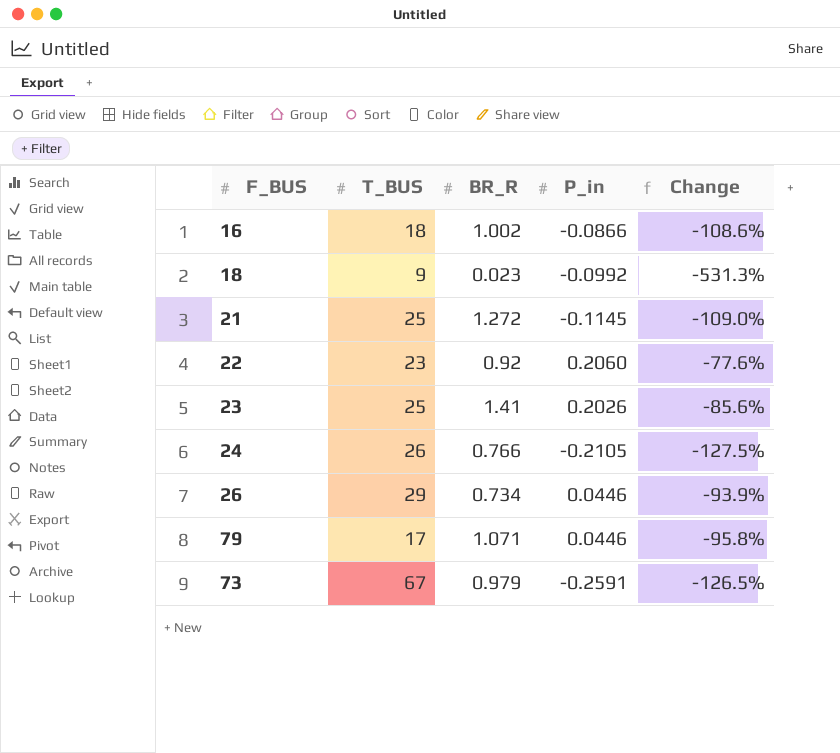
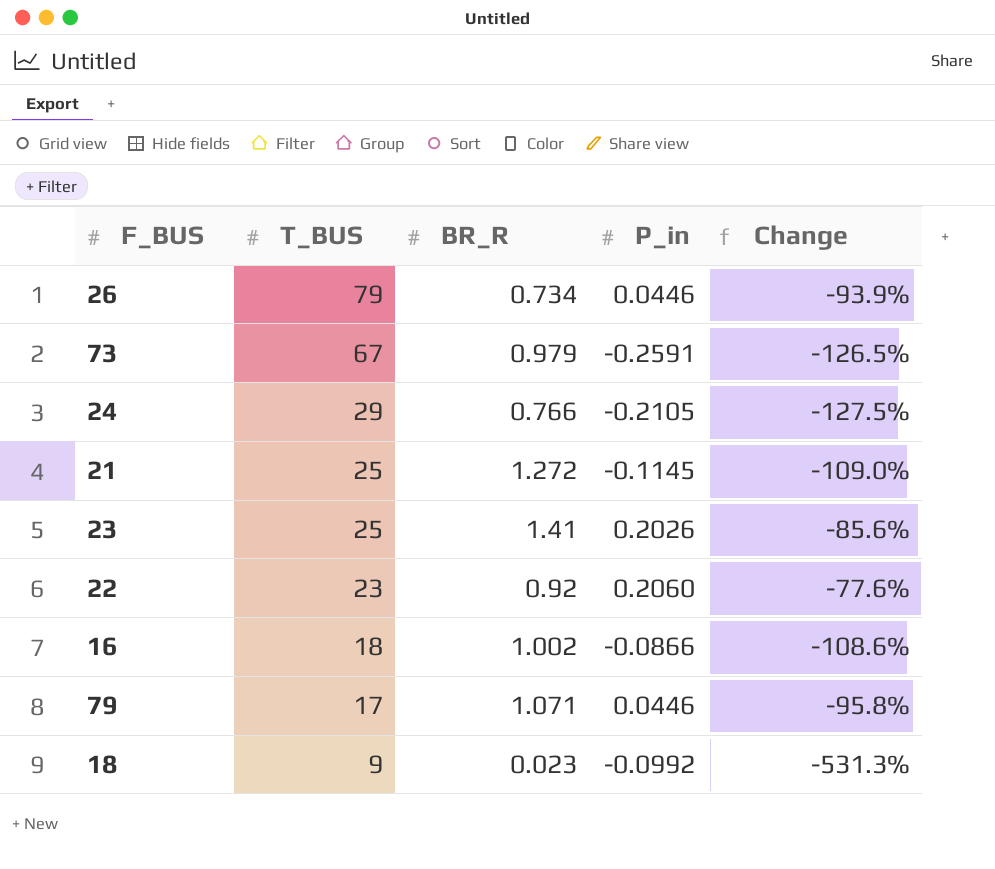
row order: none -> T_BUS descending
26 | T_BUS: 29 -> 79
24 | T_BUS: 26 -> 29

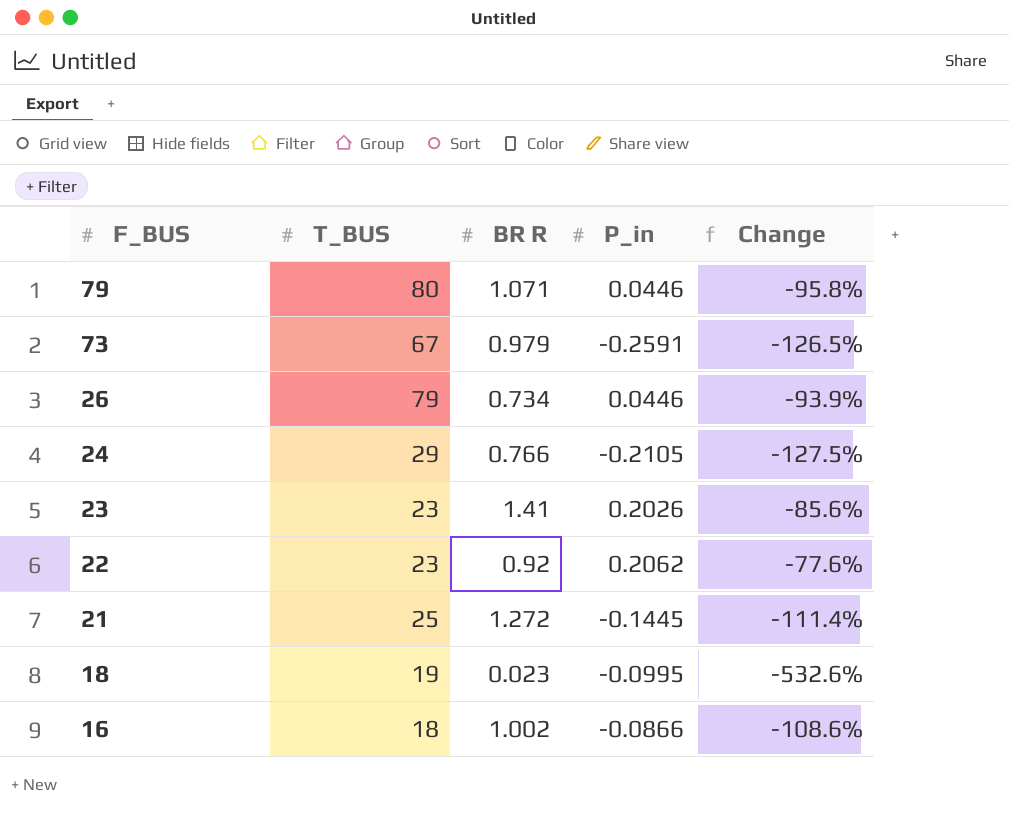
row order: T_BUS descending -> F_BUS descending
column name: BR_R -> BR R
79 | T_BUS: 17 -> 80
23 | T_BUS: 25 -> 23
22 | P_in: 0.2060 -> 0.2062
21 | P_in: -0.1145 -> -0.1445
21 | Change: -109.0% -> -111.4%
18 | T_BUS: 9 -> 19
18 | P_in: -0.0992 -> -0.0995
18 | Change: -531.3% -> -532.6%

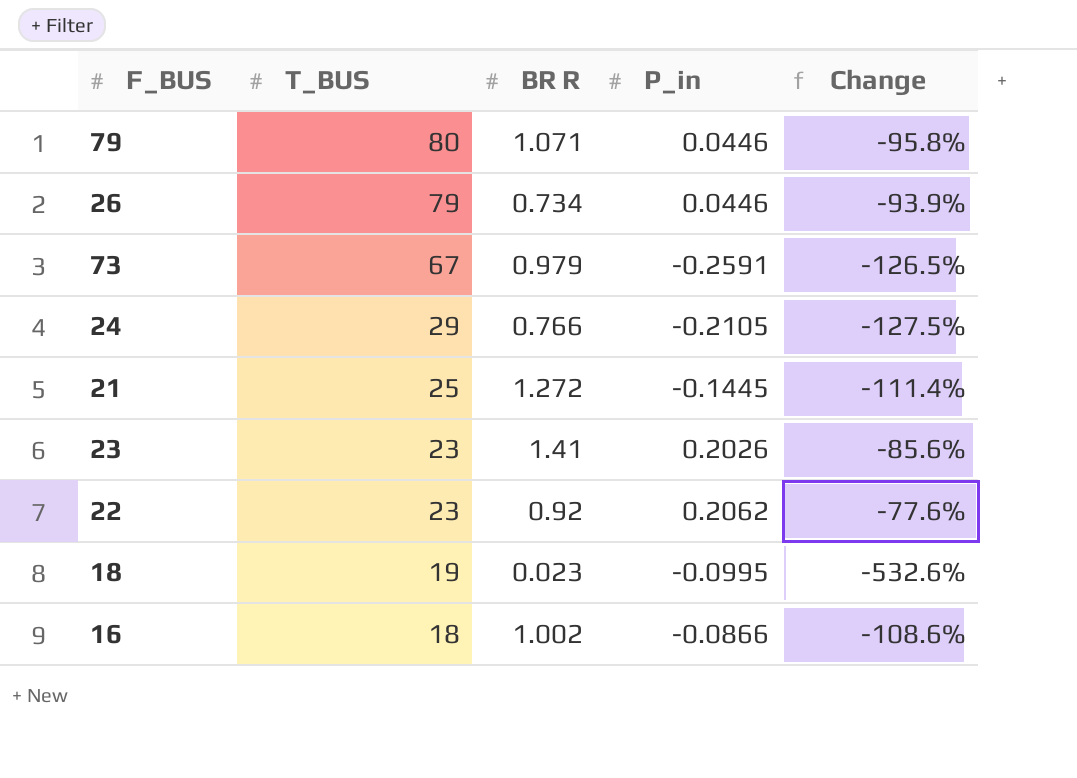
row order: F_BUS descending -> T_BUS descending

